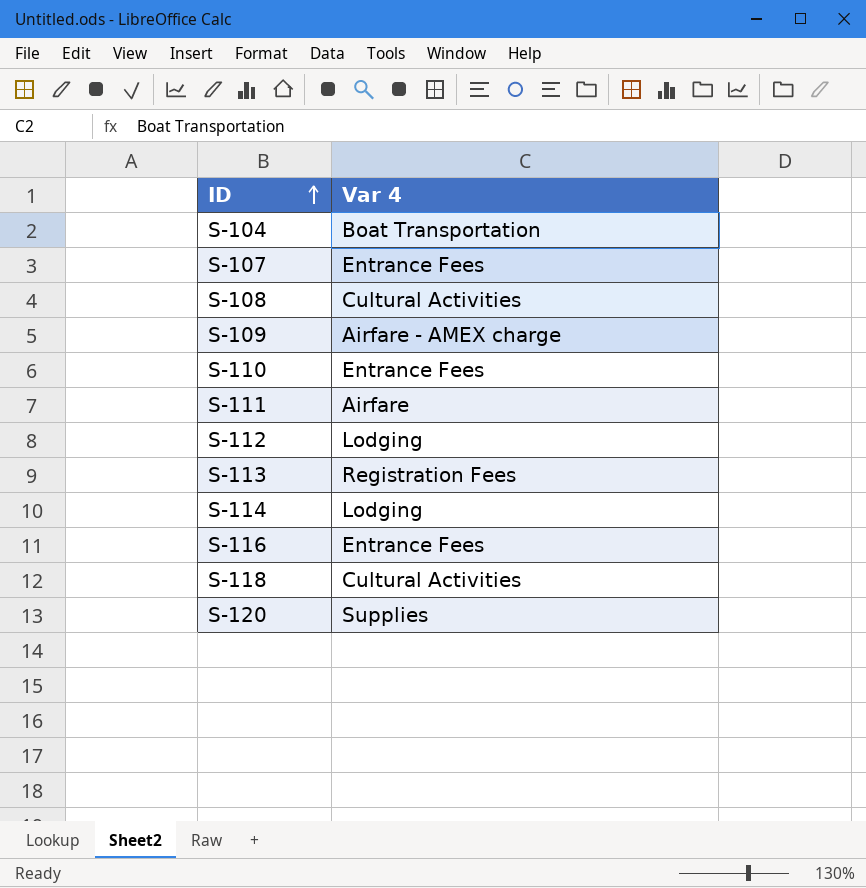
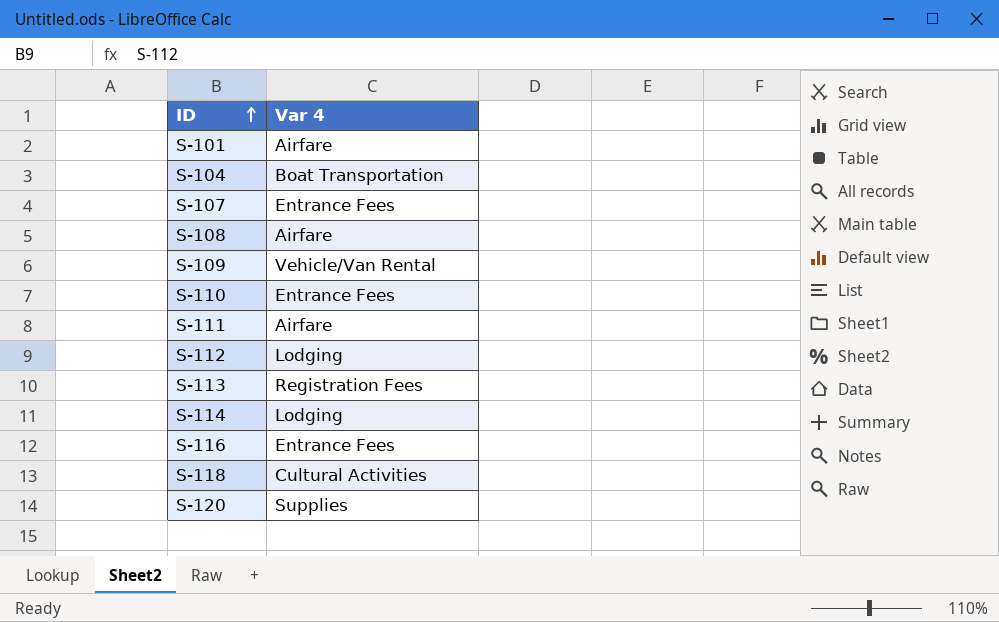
row S-101: none -> Airfare
S-108 | Var 4: Cultural Activities -> Airfare
S-109 | Var 4: Airfare - AMEX charge -> Vehicle/Van Rental

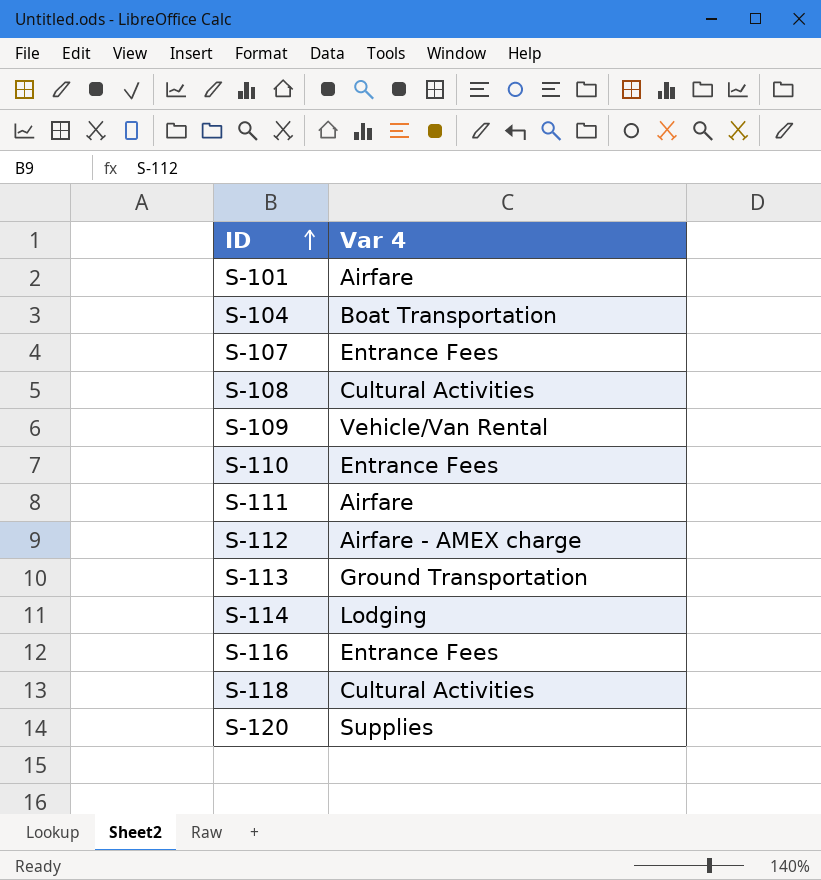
S-108 | Var 4: Airfare -> Cultural Activities
S-112 | Var 4: Lodging -> Airfare - AMEX charge
S-113 | Var 4: Registration Fees -> Ground Transportation

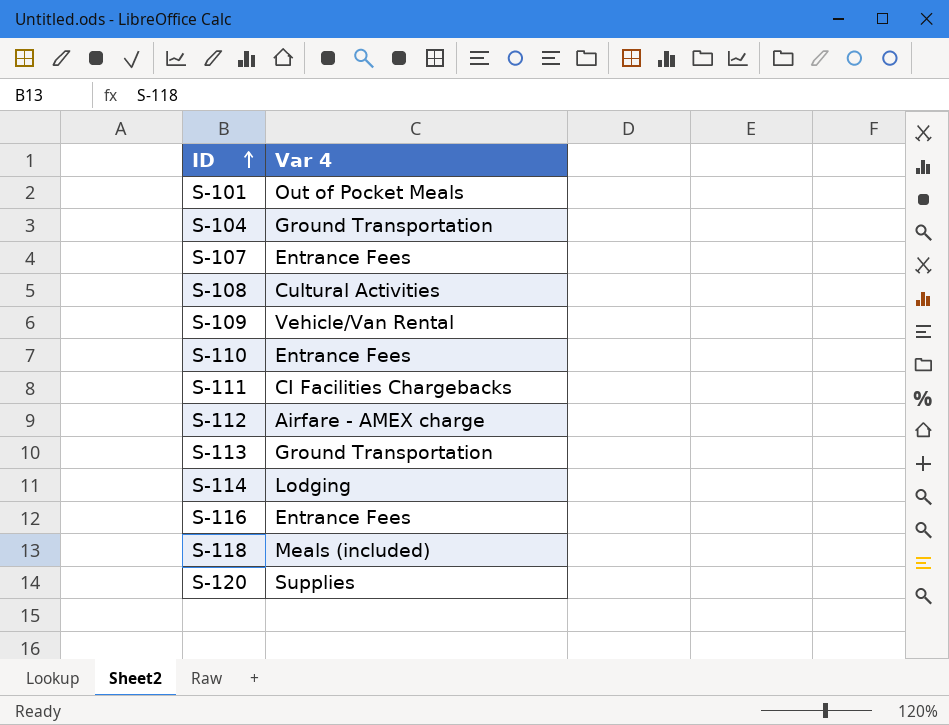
S-101 | Var 4: Airfare -> Out of Pocket Meals
S-104 | Var 4: Boat Transportation -> Ground Transportation
S-111 | Var 4: Airfare -> CI Facilities Chargebacks
S-118 | Var 4: Cultural Activities -> Meals (included)

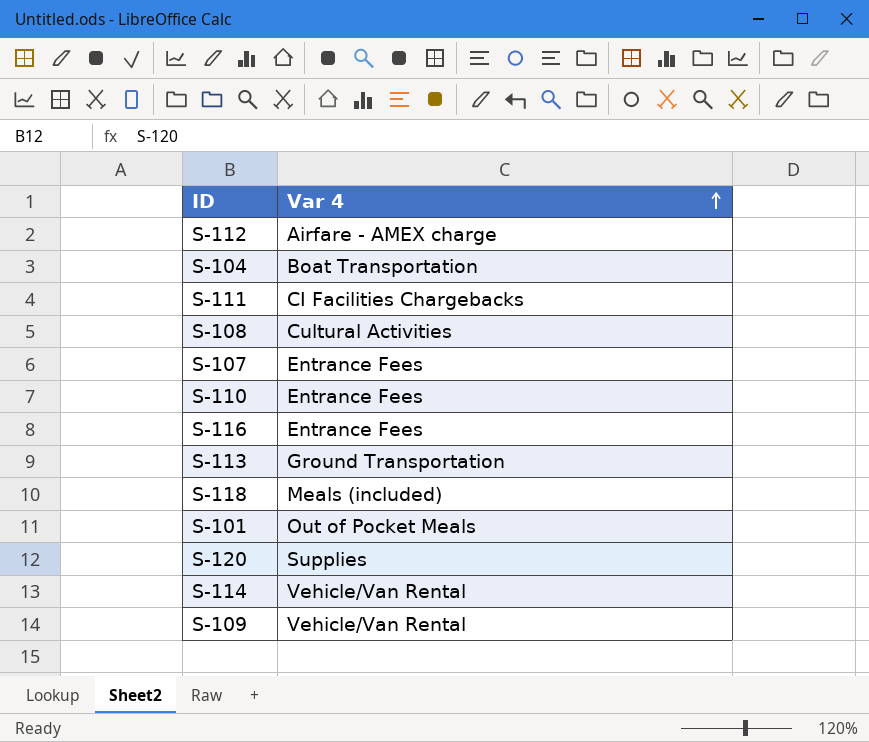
row order: ID ascending -> Var 4 ascending
S-104 | Var 4: Ground Transportation -> Boat Transportation
S-114 | Var 4: Lodging -> Vehicle/Van Rental

